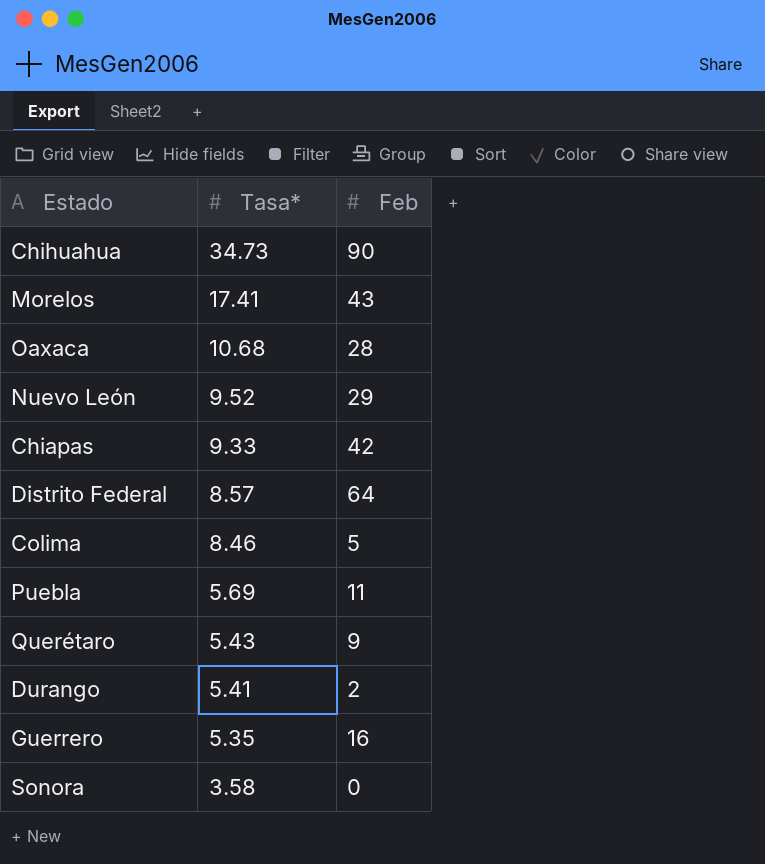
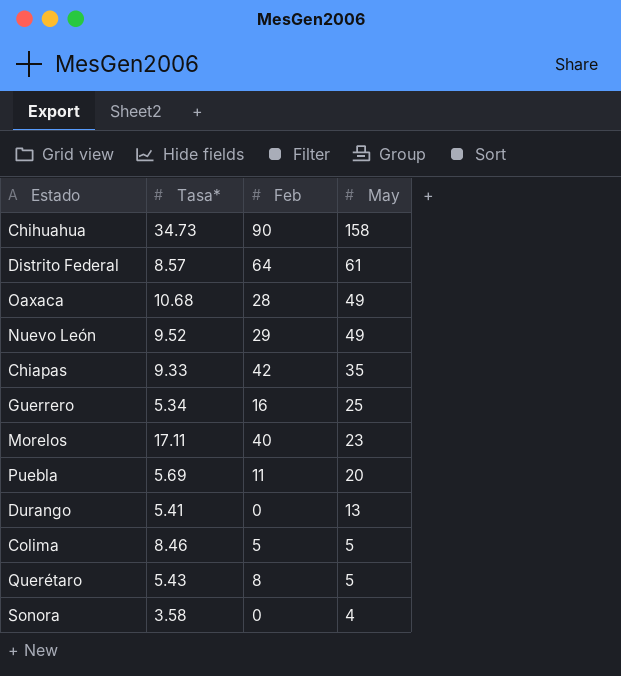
row order: Tasa* descending -> May descending
column May | position: none -> 4
Guerrero | Tasa*: 5.35 -> 5.34
Morelos | Tasa*: 17.41 -> 17.11
Morelos | Feb: 43 -> 40
Durango | Feb: 2 -> 0
Querétaro | Feb: 9 -> 8

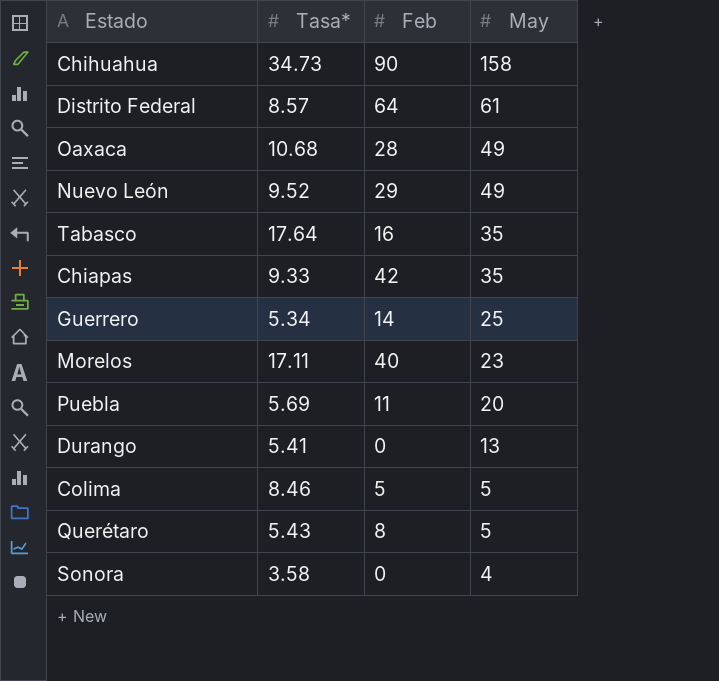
row Tabasco: none -> 17.64 | 16 | 35
Guerrero | Feb: 16 -> 14

